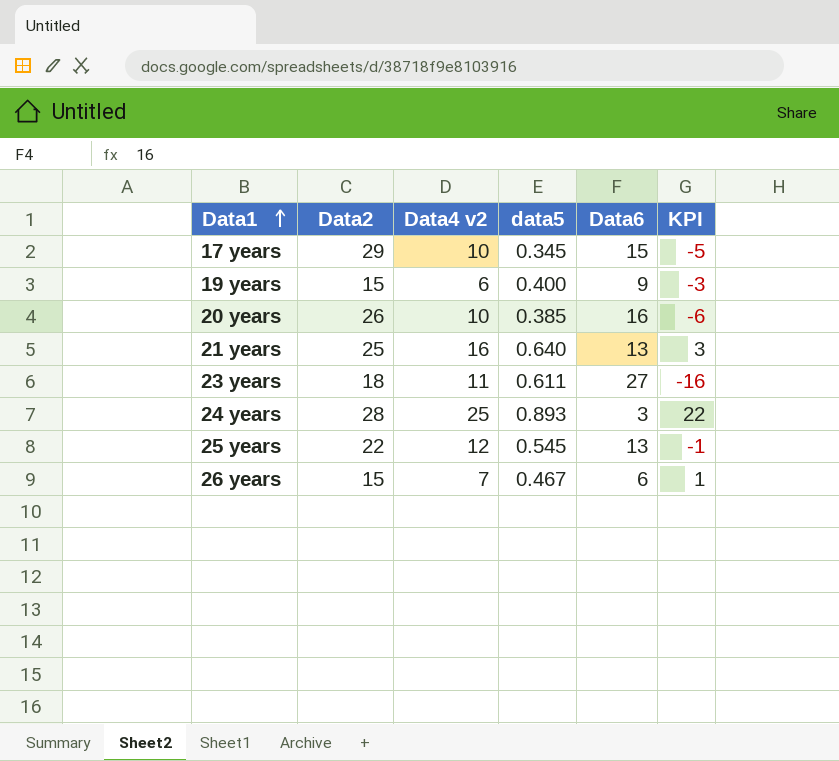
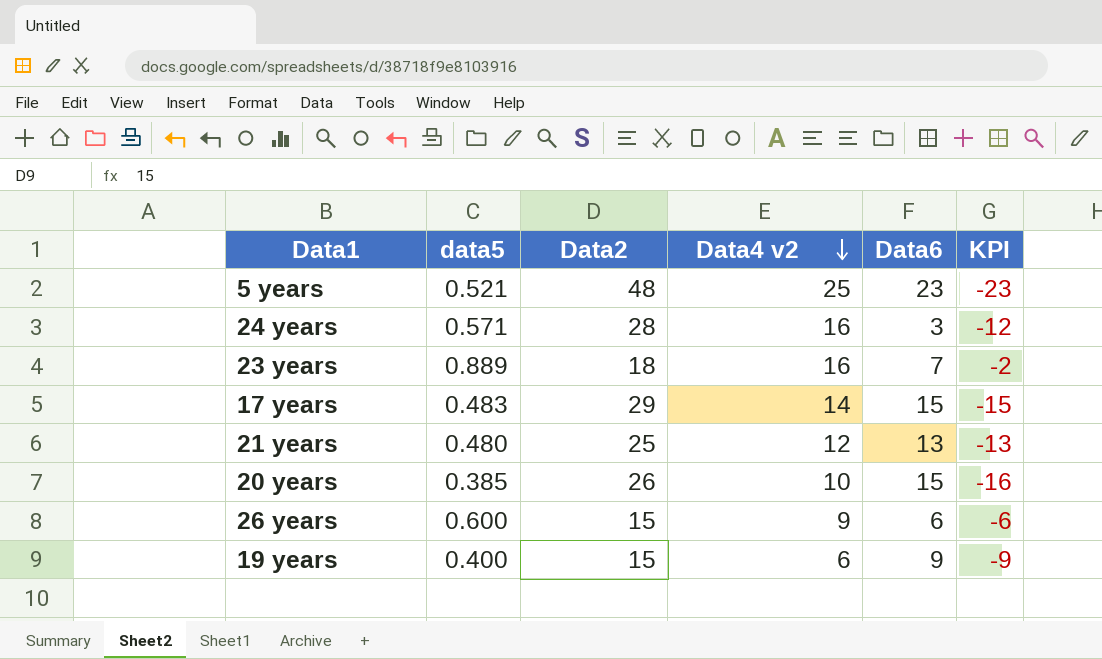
row order: Data1 ascending -> Data4 v2 descending
column data5 | position: 4 -> 2
column KPI | formula: [Data4 v2] - [Data6] -> [Data4 v2] - [Data2]
row 25 years: 22 | 12 | 0.545 | 13 | -1 -> none
row 5 years: none -> 0.521 | 48 | 25 | 23 | -23
24 years | data5: 0.893 -> 0.571
24 years | Data4 v2: 25 -> 16
23 years | data5: 0.611 -> 0.889
23 years | Data4 v2: 11 -> 16
23 years | Data6: 27 -> 7
17 years | data5: 0.345 -> 0.483
17 years | Data4 v2: 10 -> 14
21 years | data5: 0.640 -> 0.480
21 years | Data4 v2: 16 -> 12
20 years | Data6: 16 -> 15
26 years | data5: 0.467 -> 0.600
26 years | Data4 v2: 7 -> 9

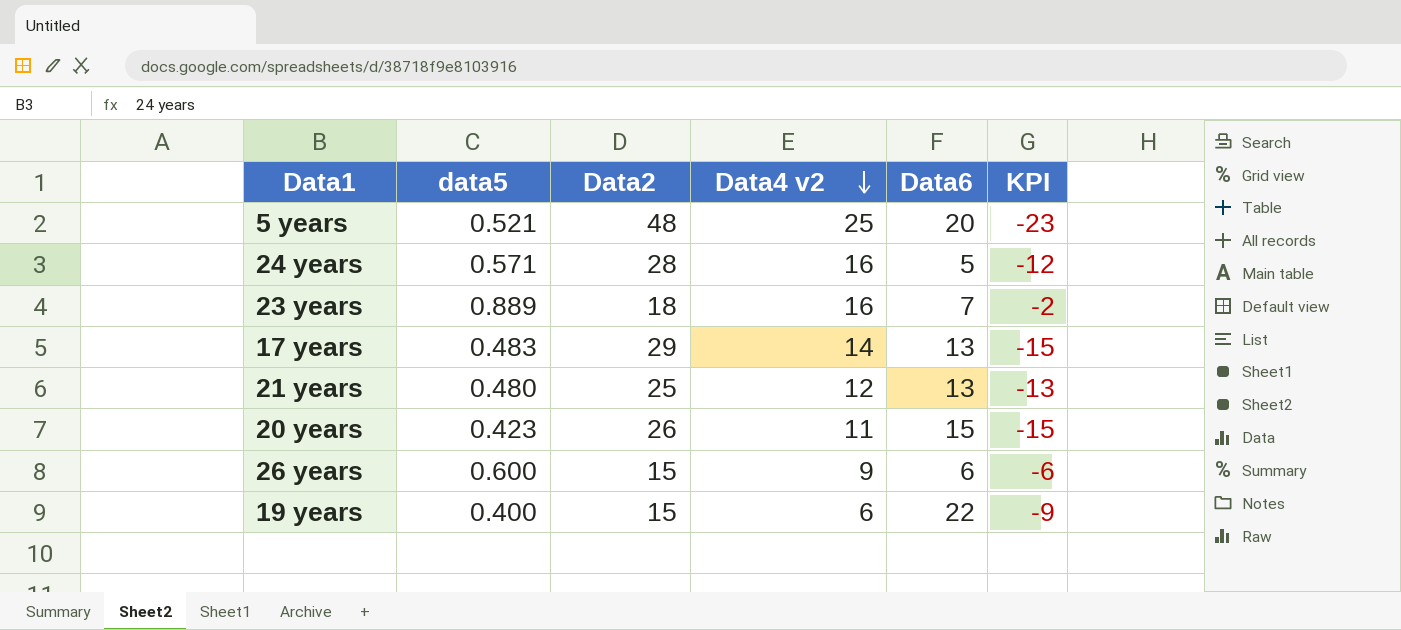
5 years | Data6: 23 -> 20
24 years | Data6: 3 -> 5
17 years | Data6: 15 -> 13
20 years | data5: 0.385 -> 0.423
20 years | Data4 v2: 10 -> 11
20 years | KPI: -16 -> -15
19 years | Data6: 9 -> 22

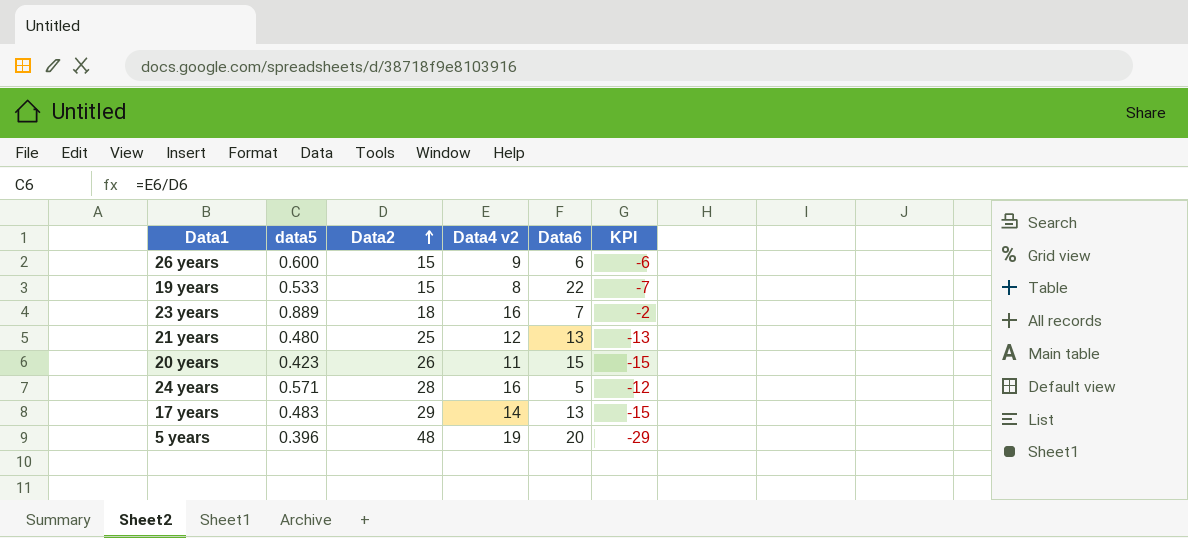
row order: Data4 v2 descending -> Data2 ascending
19 years | data5: 0.400 -> 0.533
19 years | Data4 v2: 6 -> 8
19 years | KPI: -9 -> -7
5 years | data5: 0.521 -> 0.396
5 years | Data4 v2: 25 -> 19
5 years | KPI: -23 -> -29

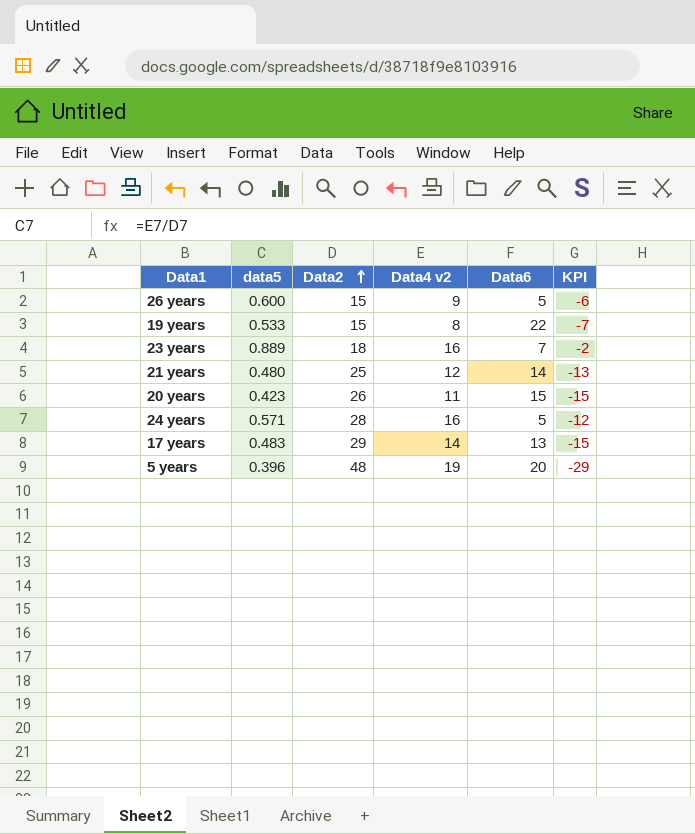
26 years | Data6: 6 -> 5
21 years | Data6: 13 -> 14

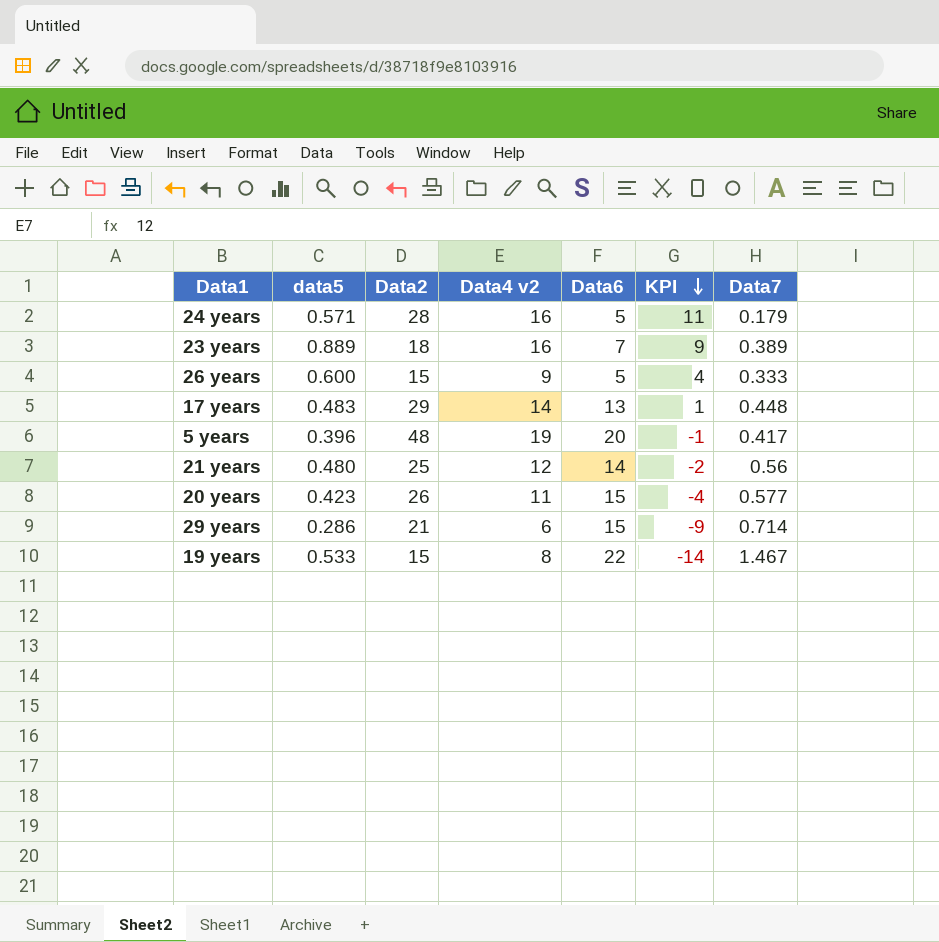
row order: Data2 ascending -> KPI descending
column KPI | formula: [Data4 v2] - [Data2] -> [Data4 v2] - [Data6]
column Data7 | formula: none -> [Data6] / [Data2]
row 29 years: none -> 0.286 | 21 | 6 | 15 | -9 | 0.714

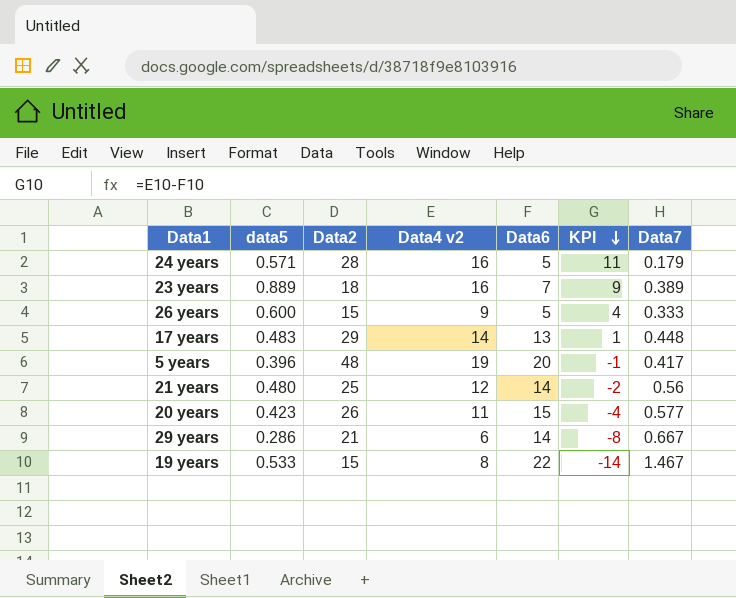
29 years | Data6: 15 -> 14
29 years | KPI: -9 -> -8
29 years | Data7: 0.714 -> 0.667

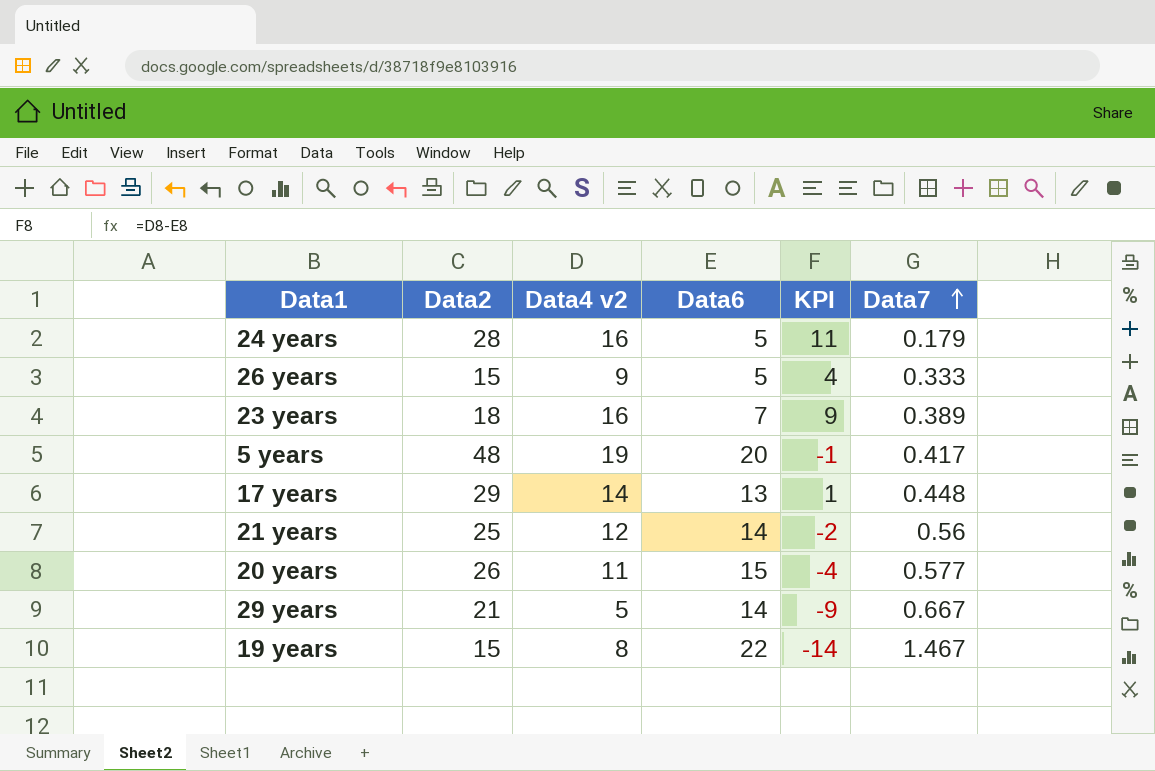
row order: KPI descending -> Data7 ascending
column data5 | formula: [Data4 v2] / [Data2] -> none
29 years | Data4 v2: 6 -> 5
29 years | KPI: -8 -> -9

